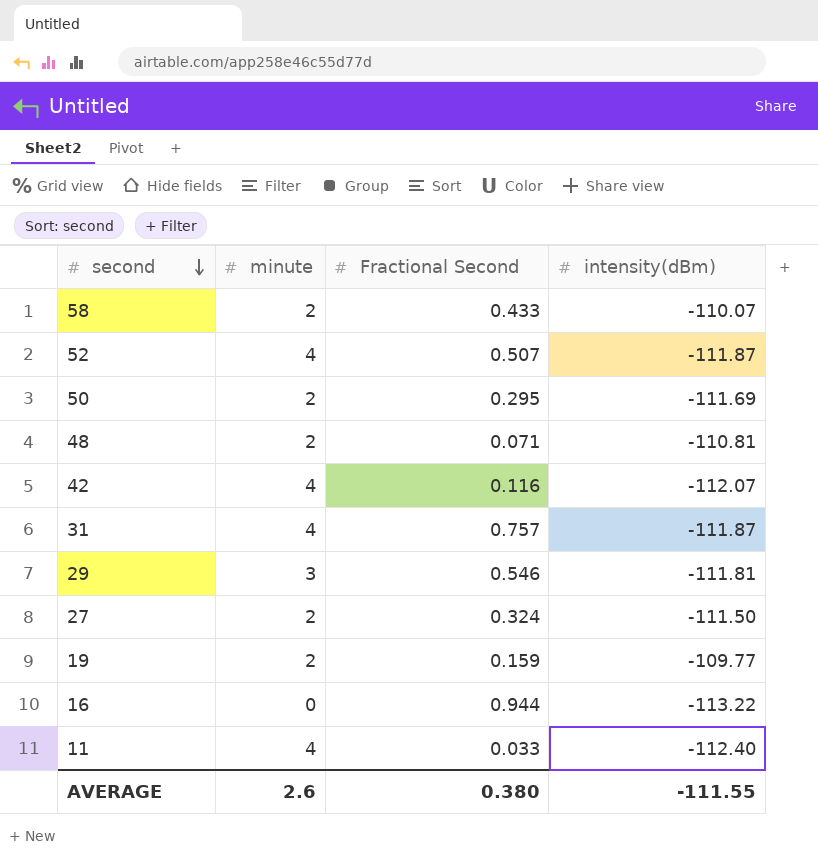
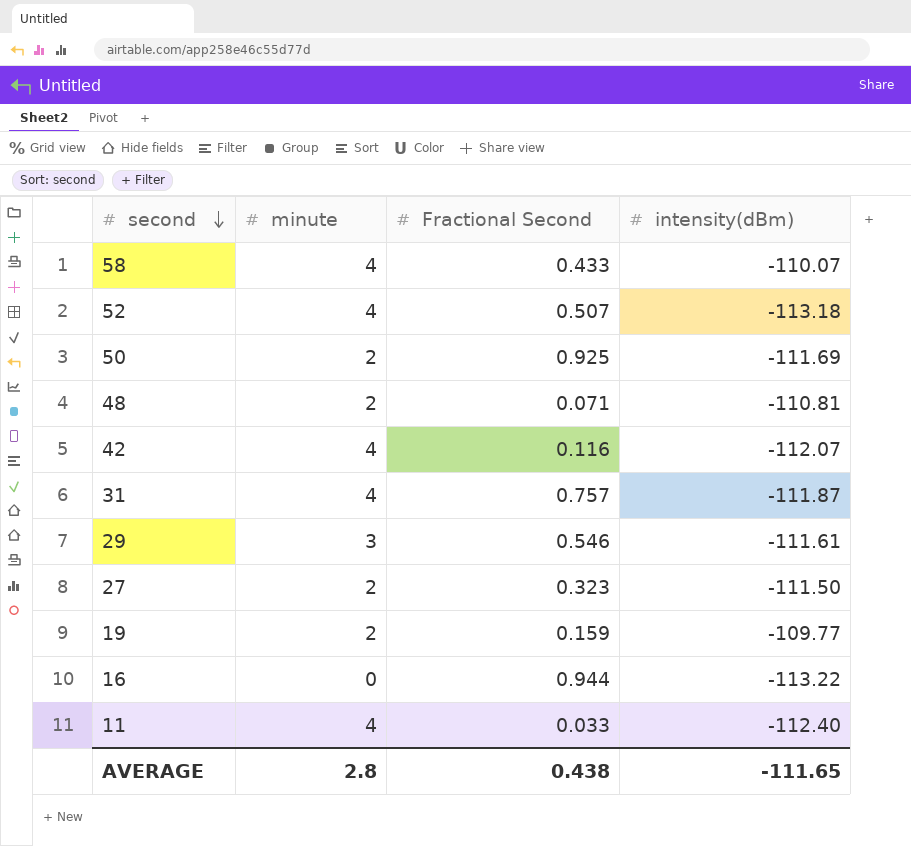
58 | minute: 2 -> 4
52 | intensity(dBm): -111.87 -> -113.18
50 | Fractional Second: 0.295 -> 0.925
29 | intensity(dBm): -111.81 -> -111.61
27 | Fractional Second: 0.324 -> 0.323
AVERAGE | minute: 2.6 -> 2.8
AVERAGE | Fractional Second: 0.380 -> 0.438
AVERAGE | intensity(dBm): -111.55 -> -111.65

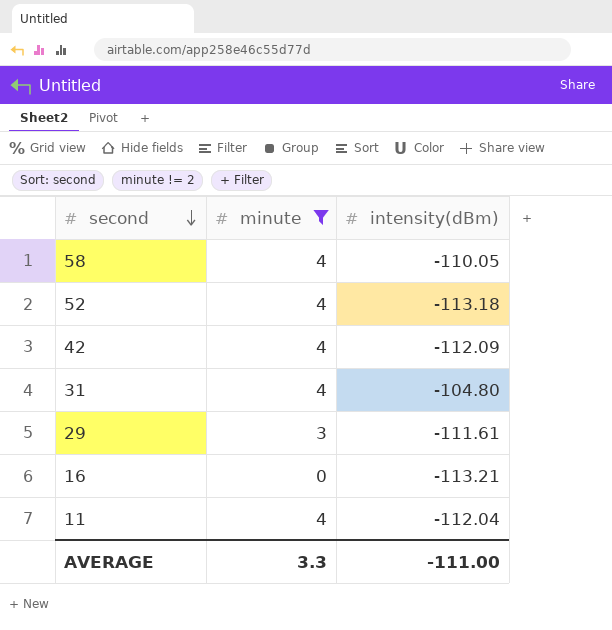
filter: none -> minute != 2
column Fractional Second | position: 3 -> none
58 | intensity(dBm): -110.07 -> -110.05
42 | intensity(dBm): -112.07 -> -112.09
31 | intensity(dBm): -111.87 -> -104.80
16 | intensity(dBm): -113.22 -> -113.21
11 | intensity(dBm): -112.40 -> -112.04
AVERAGE | minute: 2.8 -> 3.3
AVERAGE | intensity(dBm): -111.65 -> -111.00

